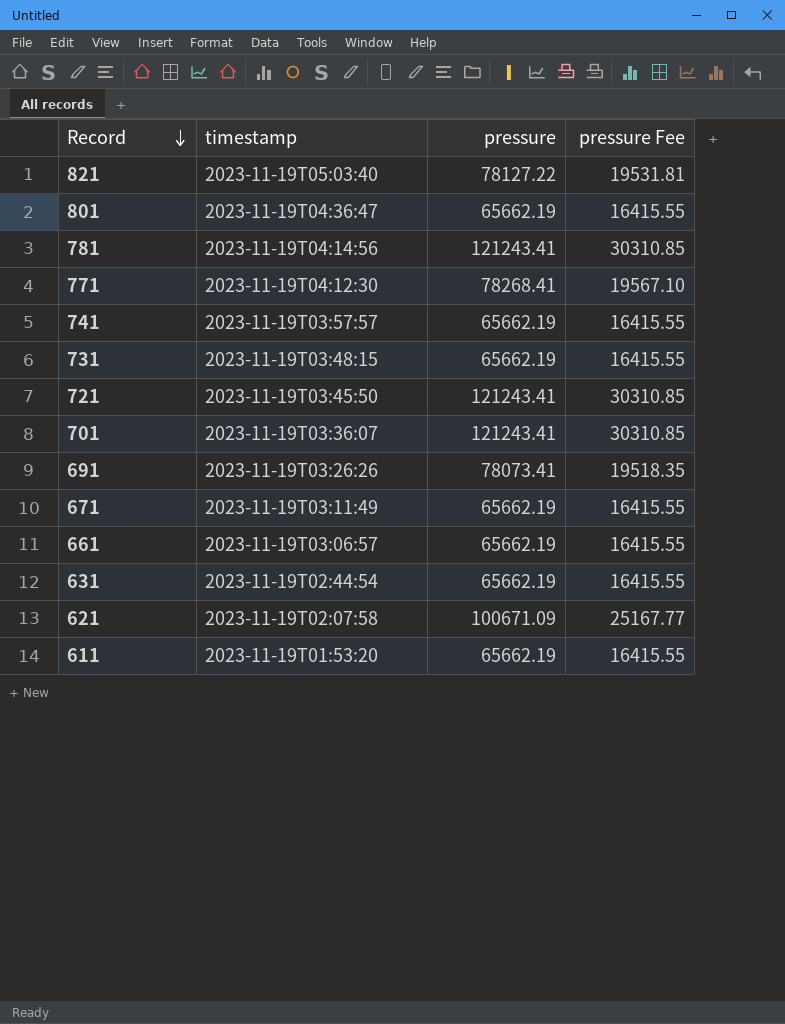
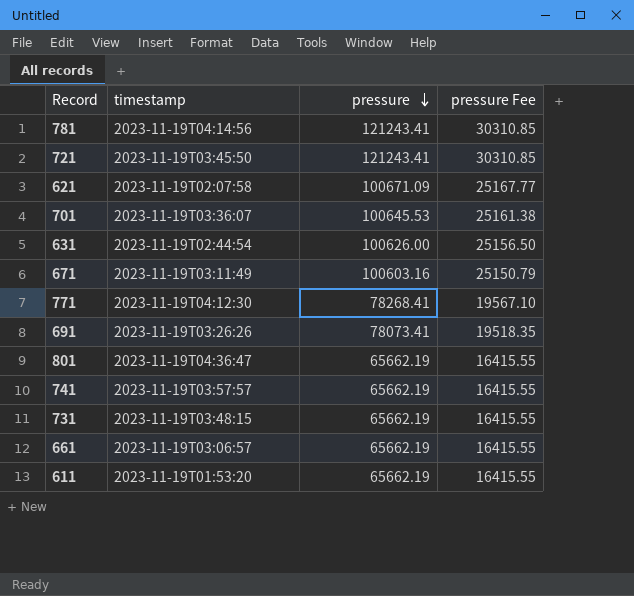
row order: Record descending -> pressure descending
row 821: 2023-11-19T05:03:40 | 78127.22 | 19531.81 -> none
701 | pressure: 121243.41 -> 100645.53
701 | pressure Fee: 30310.85 -> 25161.38
631 | pressure: 65662.19 -> 100626.00
631 | pressure Fee: 16415.55 -> 25156.50
671 | pressure: 65662.19 -> 100603.16
671 | pressure Fee: 16415.55 -> 25150.79

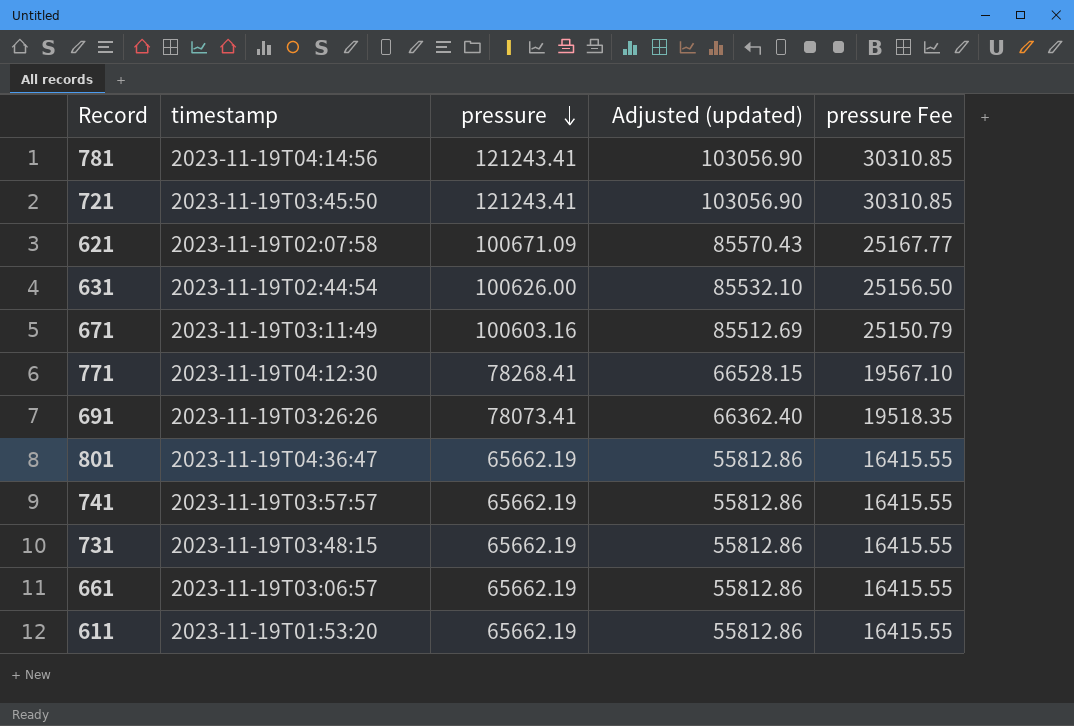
column Adjusted (updated) | formula: none -> [pressure] * 0.85
row 701: 2023-11-19T03:36:07 | 100645.53 | 25161.38 -> none

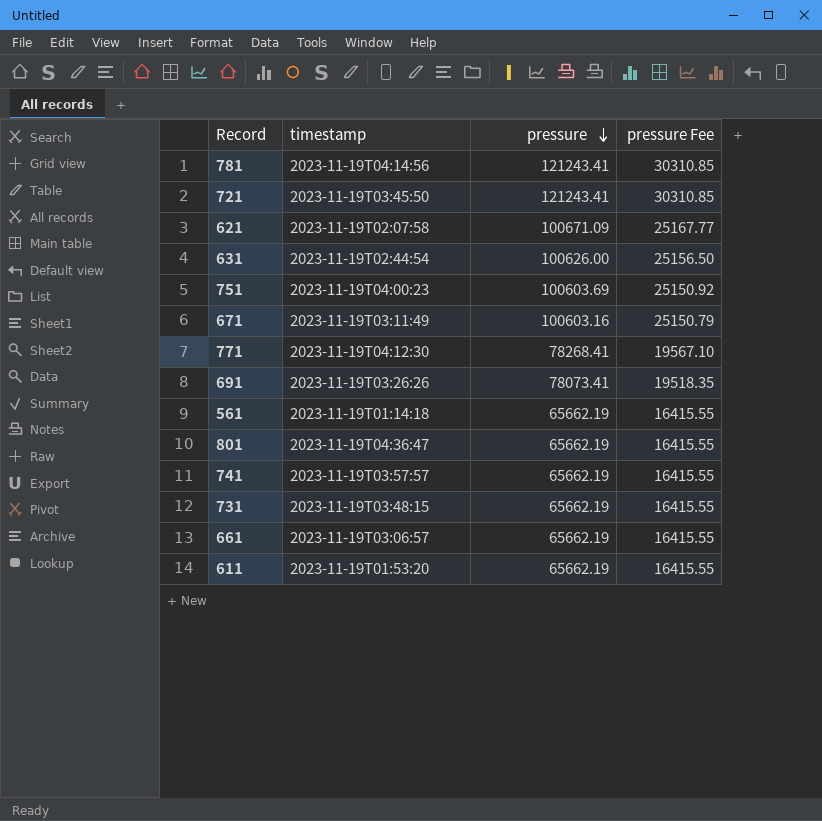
column Adjusted (updated) | formula: [pressure] * 0.85 -> none
row 751: none -> 2023-11-19T04:00:23 | 100603.69 | 25150.92
row 561: none -> 2023-11-19T01:14:18 | 65662.19 | 16415.55

